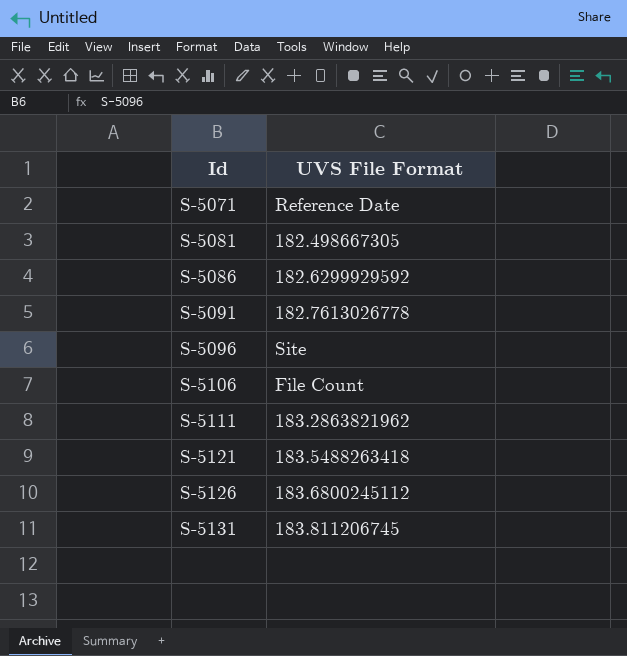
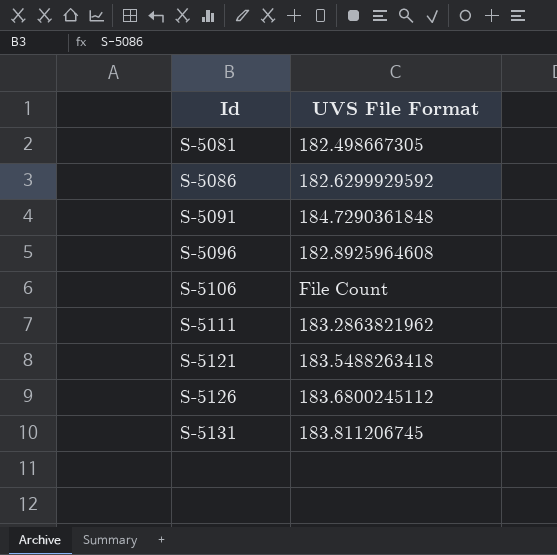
row S-5071: Reference Date -> none
S-5091 | UVS File Format: 182.7613026778 -> 184.7290361848
S-5096 | UVS File Format: Site -> 182.8925964608

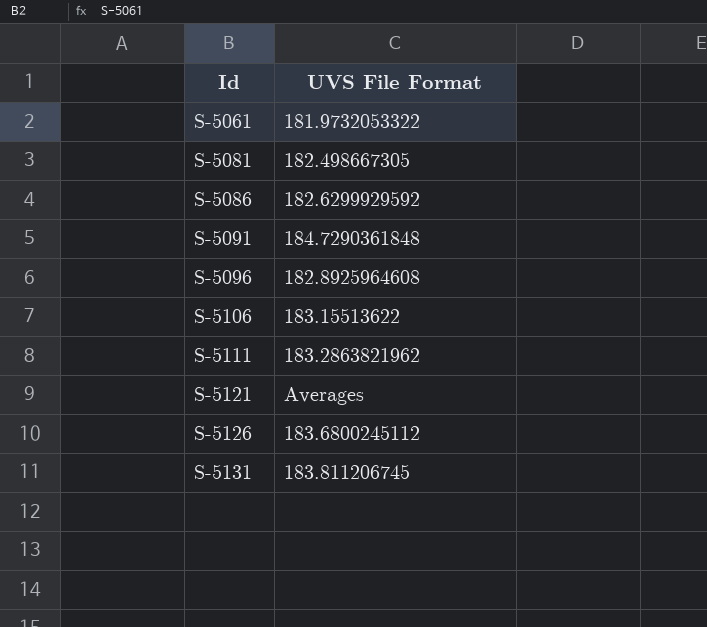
row S-5061: none -> 181.9732053322
S-5106 | UVS File Format: File Count -> 183.15513622
S-5121 | UVS File Format: 183.5488263418 -> Averages

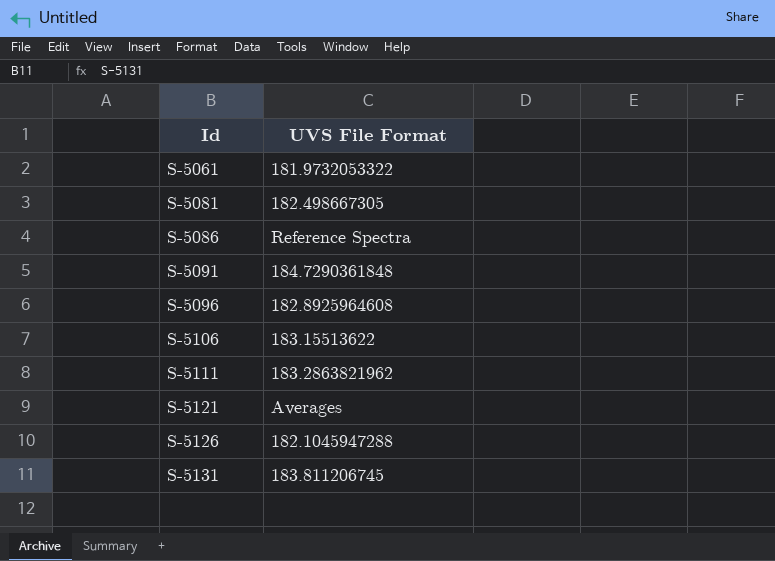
S-5086 | UVS File Format: 182.6299929592 -> Reference Spectra
S-5126 | UVS File Format: 183.6800245112 -> 182.1045947288

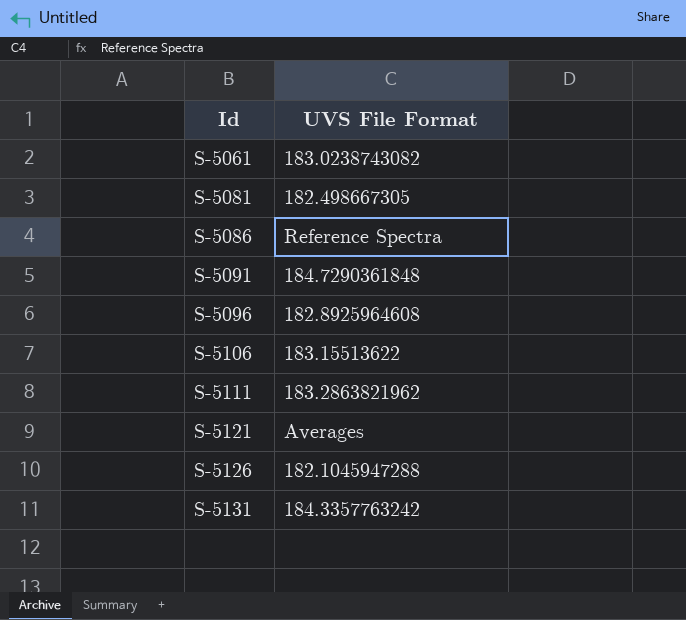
S-5061 | UVS File Format: 181.9732053322 -> 183.0238743082
S-5131 | UVS File Format: 183.811206745 -> 184.3357763242

